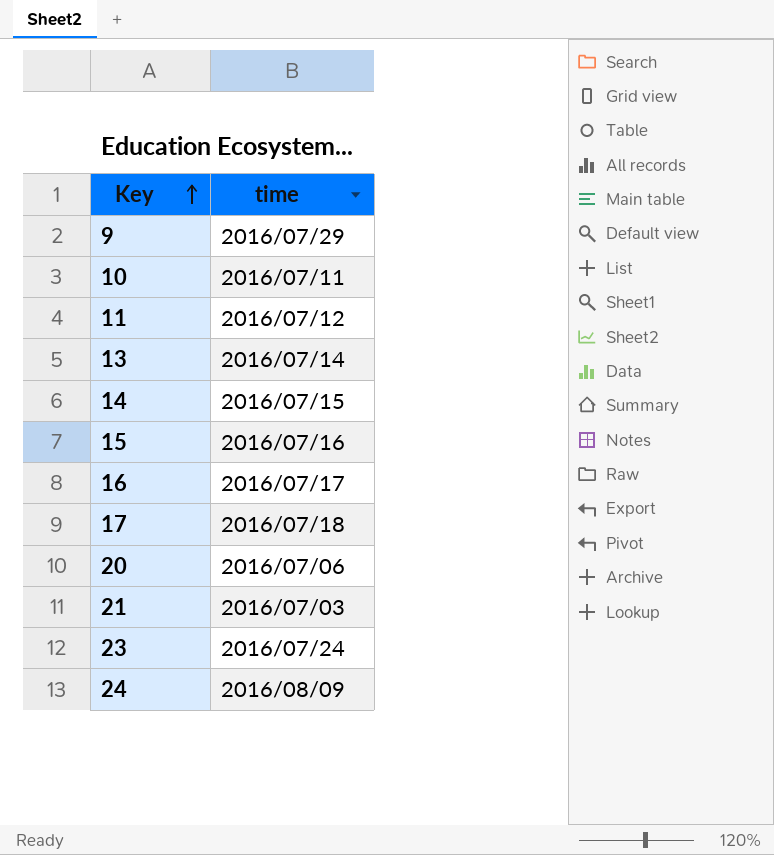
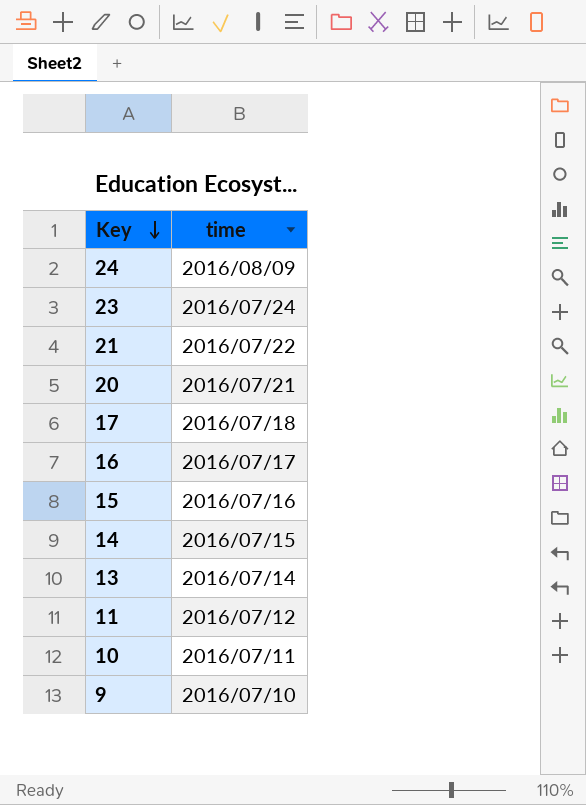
row order: Key ascending -> Key descending
21 | time: 2016/07/03 -> 2016/07/22
20 | time: 2016/07/06 -> 2016/07/21
9 | time: 2016/07/29 -> 2016/07/10

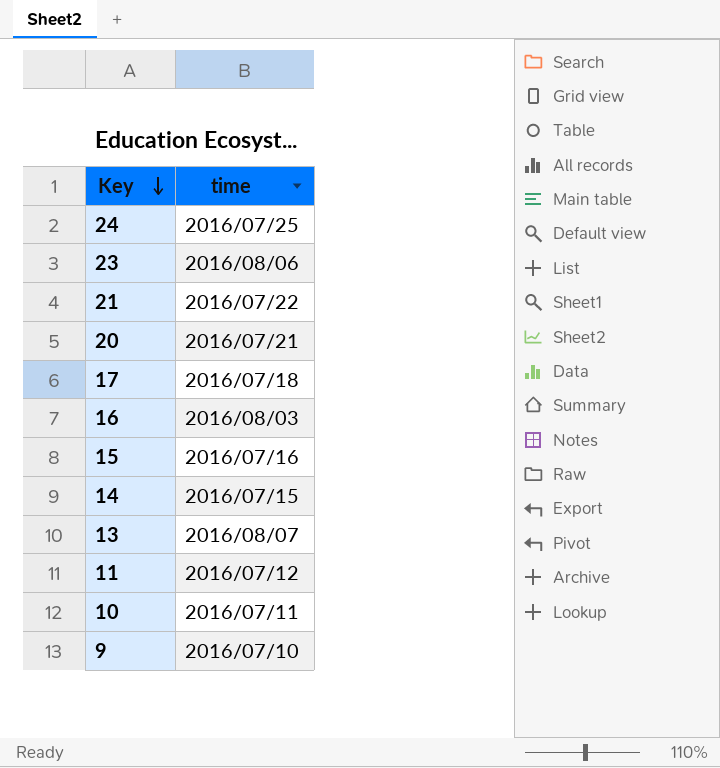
24 | time: 2016/08/09 -> 2016/07/25
23 | time: 2016/07/24 -> 2016/08/06
16 | time: 2016/07/17 -> 2016/08/03
13 | time: 2016/07/14 -> 2016/08/07

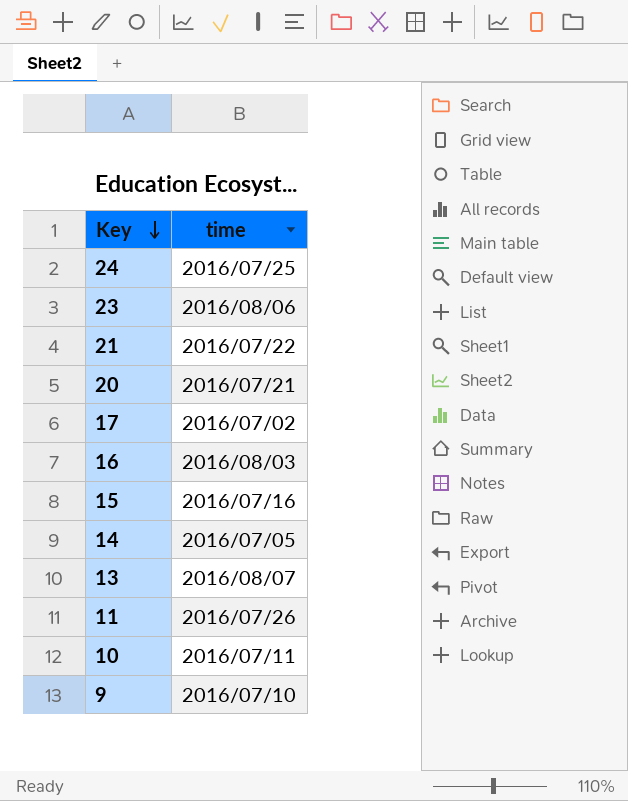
17 | time: 2016/07/18 -> 2016/07/02
14 | time: 2016/07/15 -> 2016/07/05
11 | time: 2016/07/12 -> 2016/07/26

